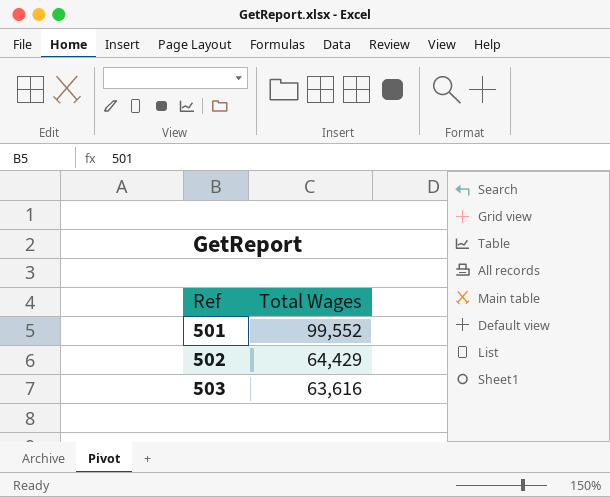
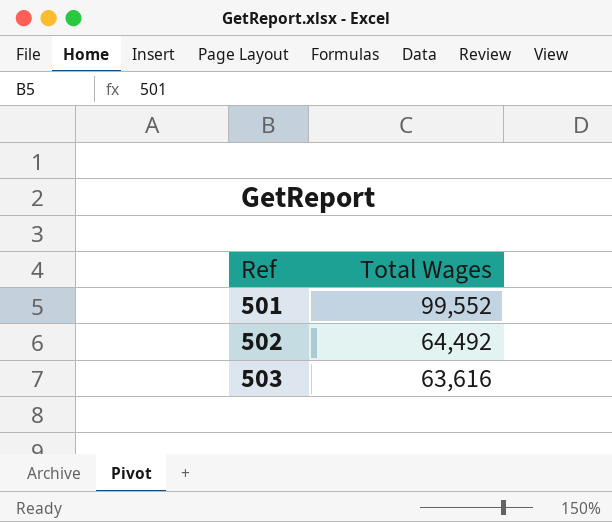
502 | Total Wages: 64,429 -> 64,492

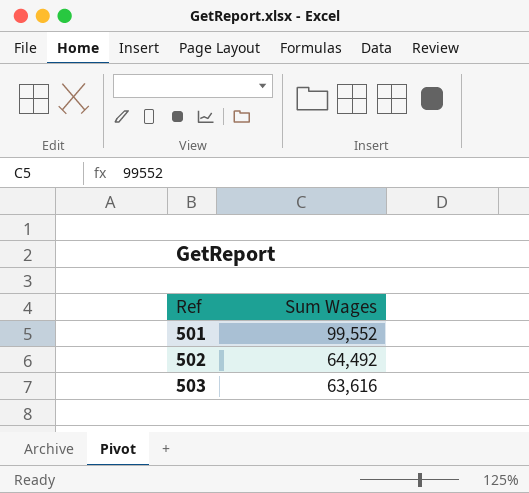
column name: Total Wages -> Sum Wages

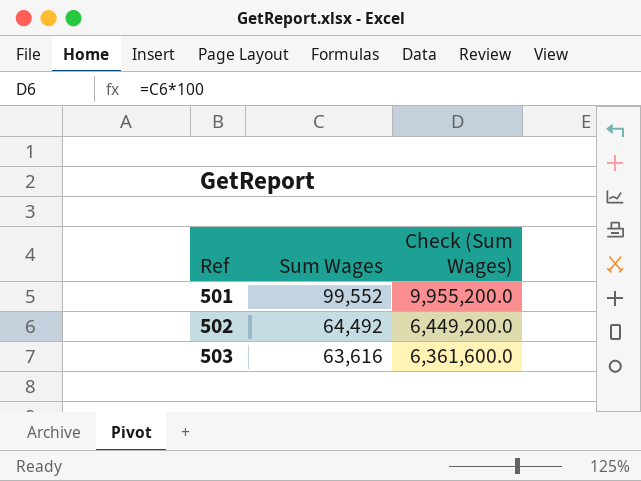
column Check (Sum Wages) | formula: none -> [Sum Wages] * 100

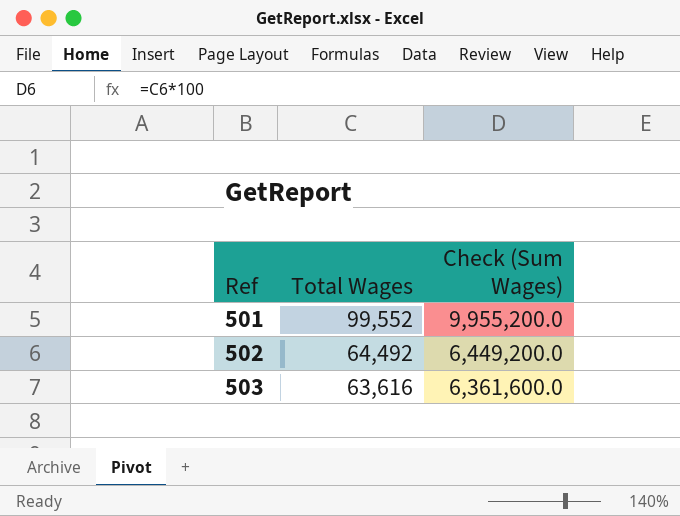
column name: Sum Wages -> Total Wages

